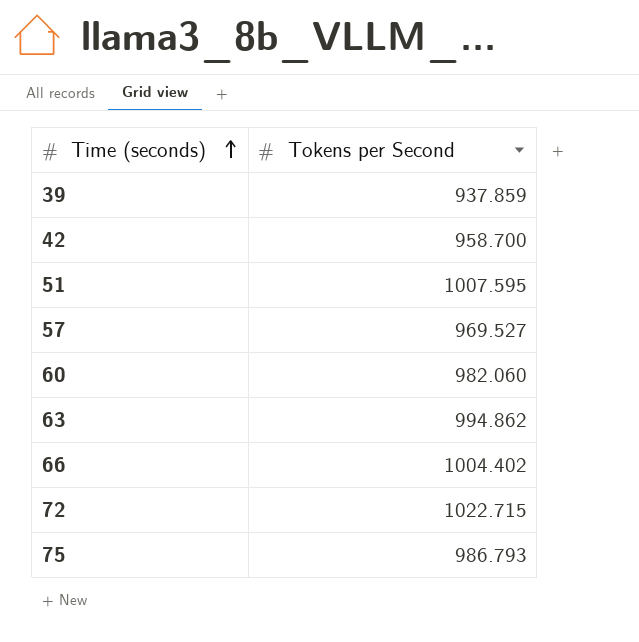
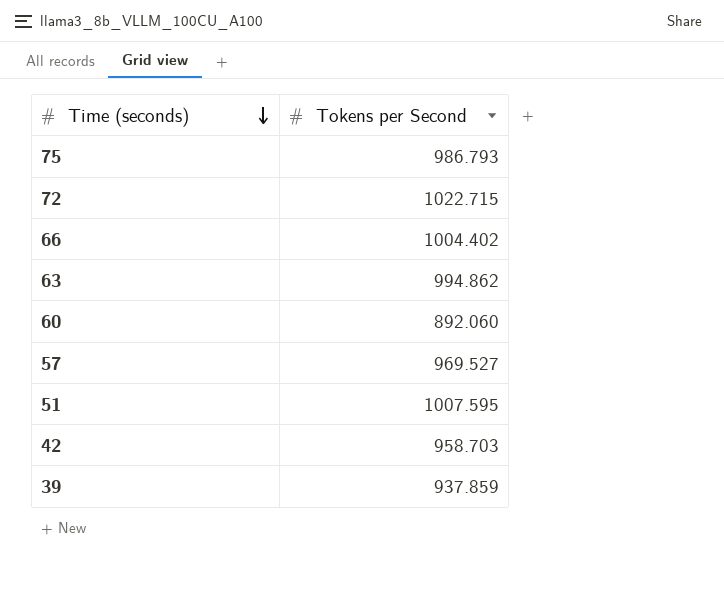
row order: Time (seconds) ascending -> Time (seconds) descending
60 | Tokens per Second: 982.060 -> 892.060
42 | Tokens per Second: 958.700 -> 958.703

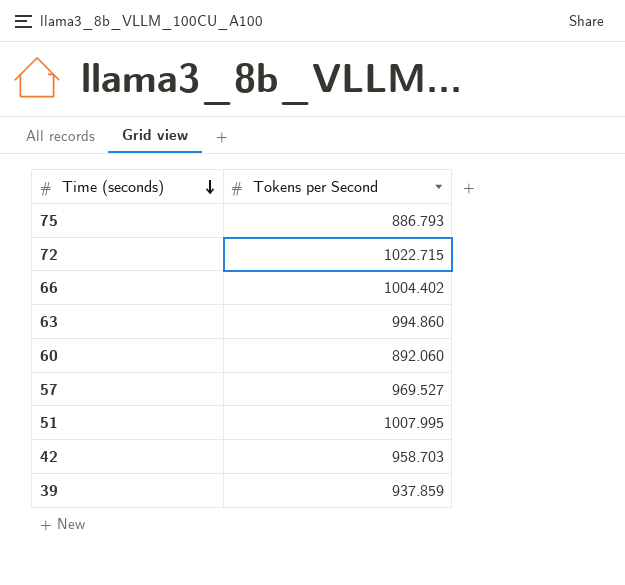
75 | Tokens per Second: 986.793 -> 886.793
63 | Tokens per Second: 994.862 -> 994.860
51 | Tokens per Second: 1007.595 -> 1007.995

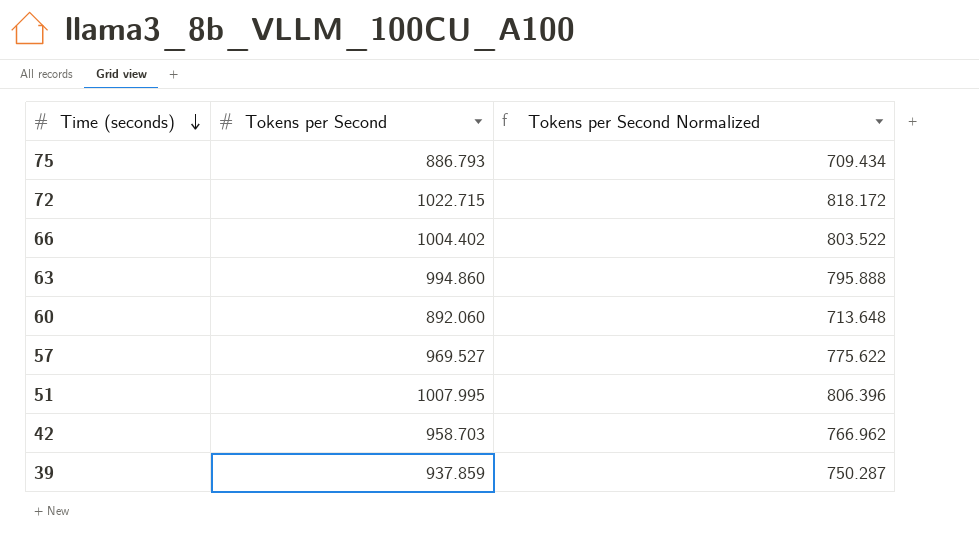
column Tokens per Second Normalized | formula: none -> [Tokens per Second] * 0.8

